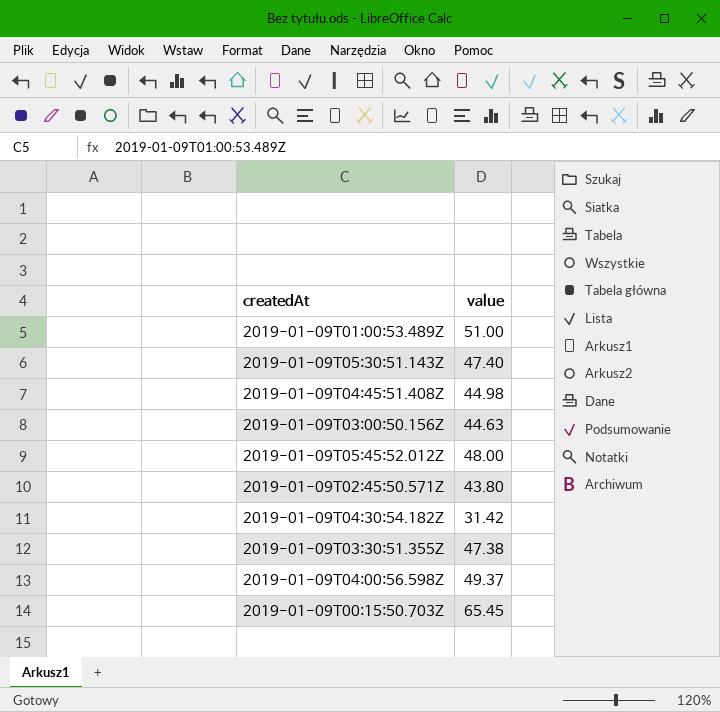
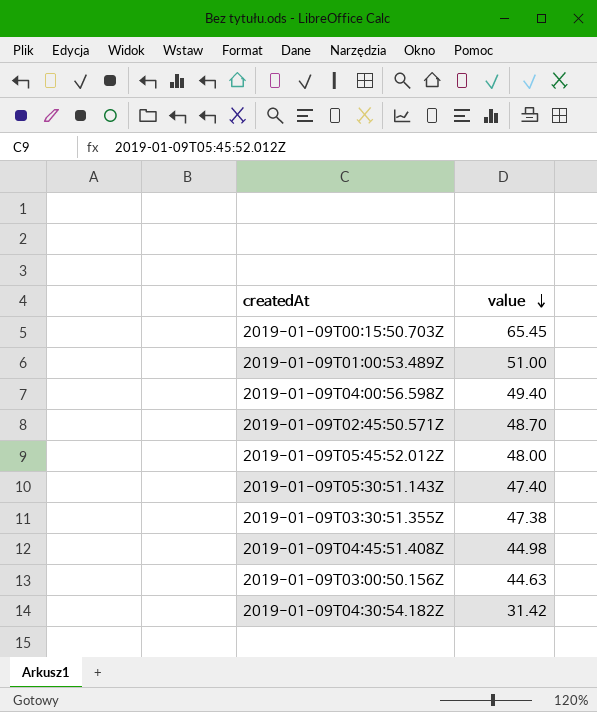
row order: none -> value descending
2019-01-09T04:00:56.598Z | value: 49.37 -> 49.40
2019-01-09T02:45:50.571Z | value: 43.80 -> 48.70

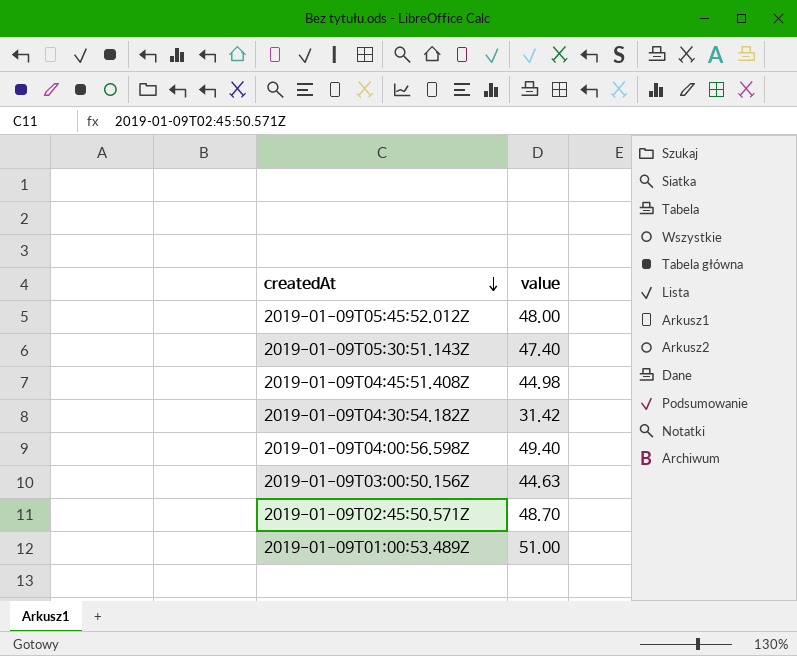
row order: value descending -> createdAt descending
row 2019-01-09T00:15:50.703Z: 65.45 -> none
row 2019-01-09T03:30:51.355Z: 47.38 -> none

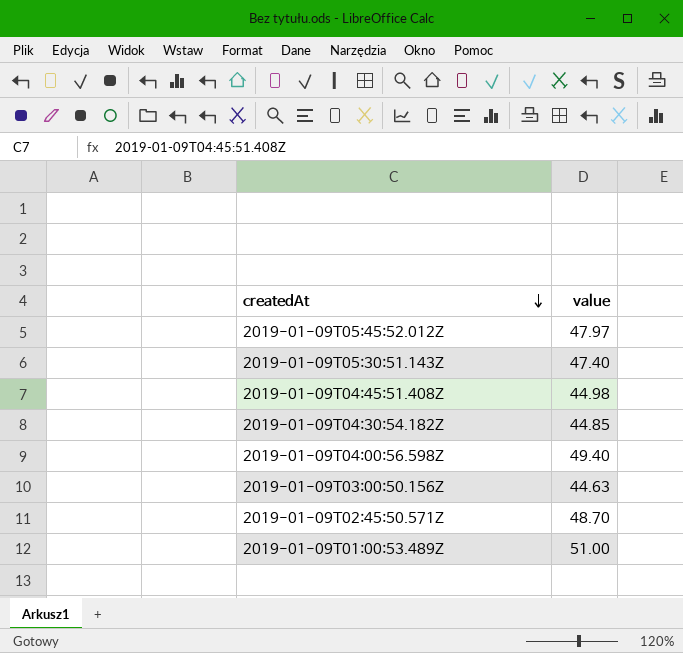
2019-01-09T05:45:52.012Z | value: 48.00 -> 47.97
2019-01-09T04:30:54.182Z | value: 31.42 -> 44.85

